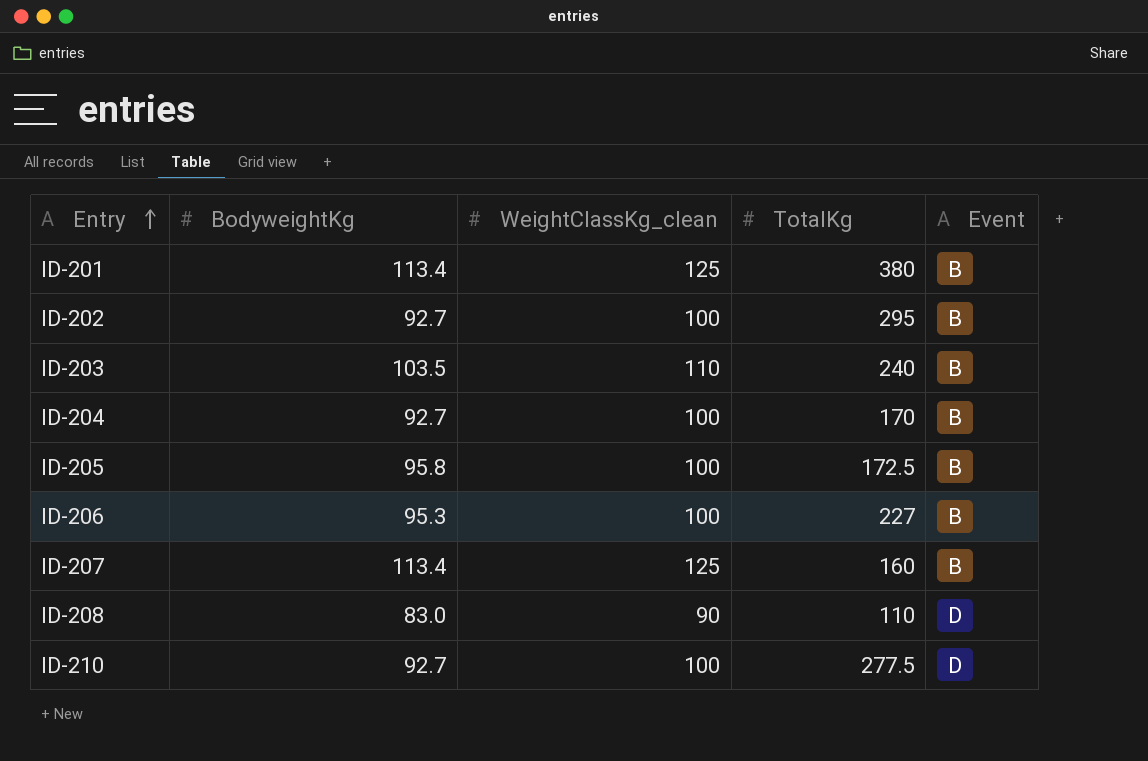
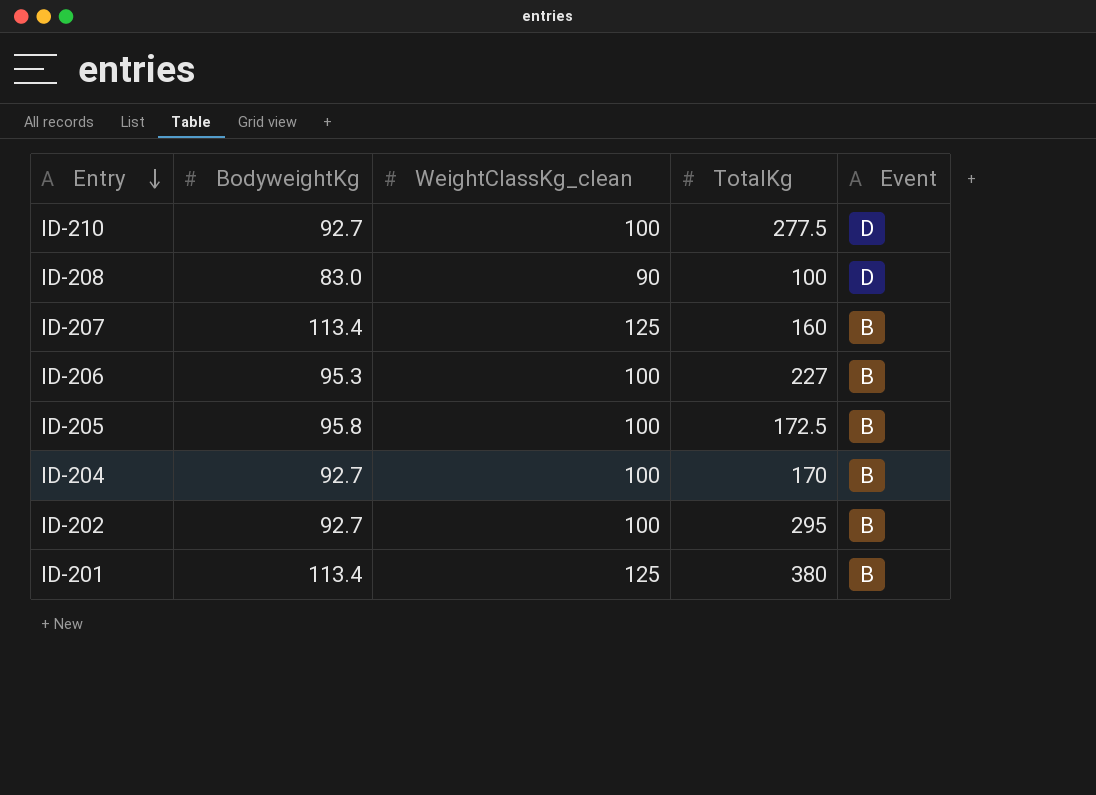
row order: Entry ascending -> Entry descending
row ID-203: 103.5 | 110 | 240 | B -> none
ID-208 | TotalKg: 110 -> 100

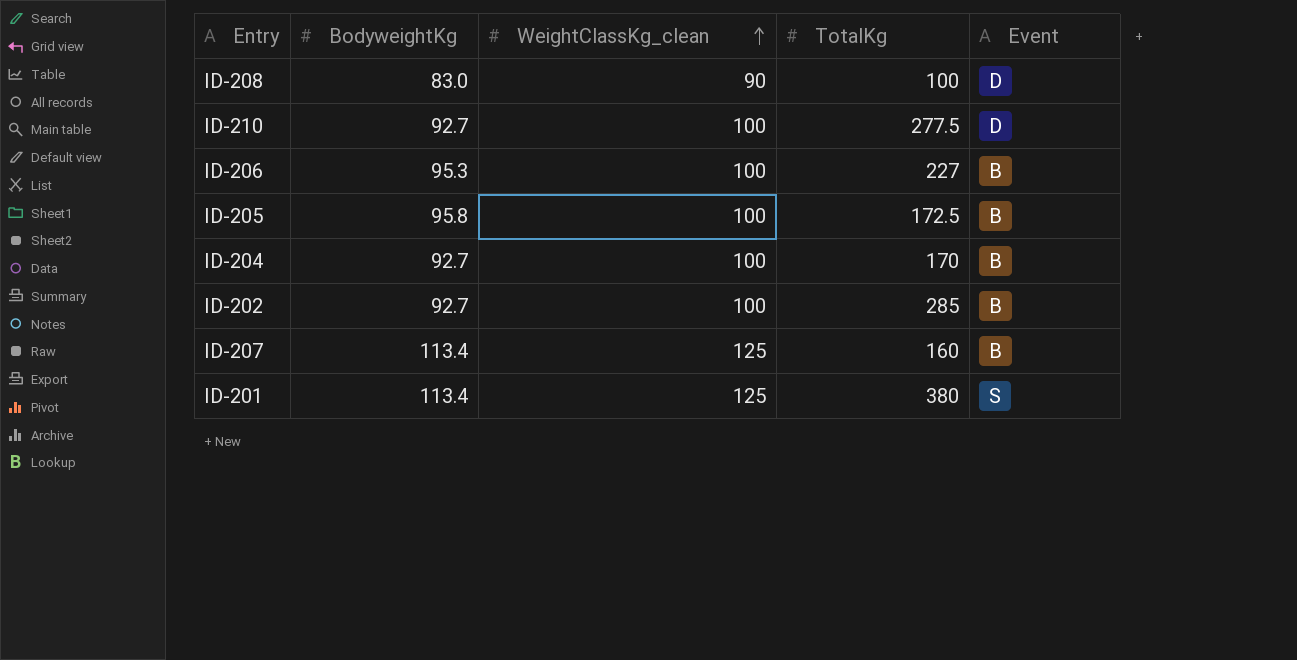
row order: Entry descending -> WeightClassKg_clean ascending
ID-202 | TotalKg: 295 -> 285
ID-201 | Event: B -> S

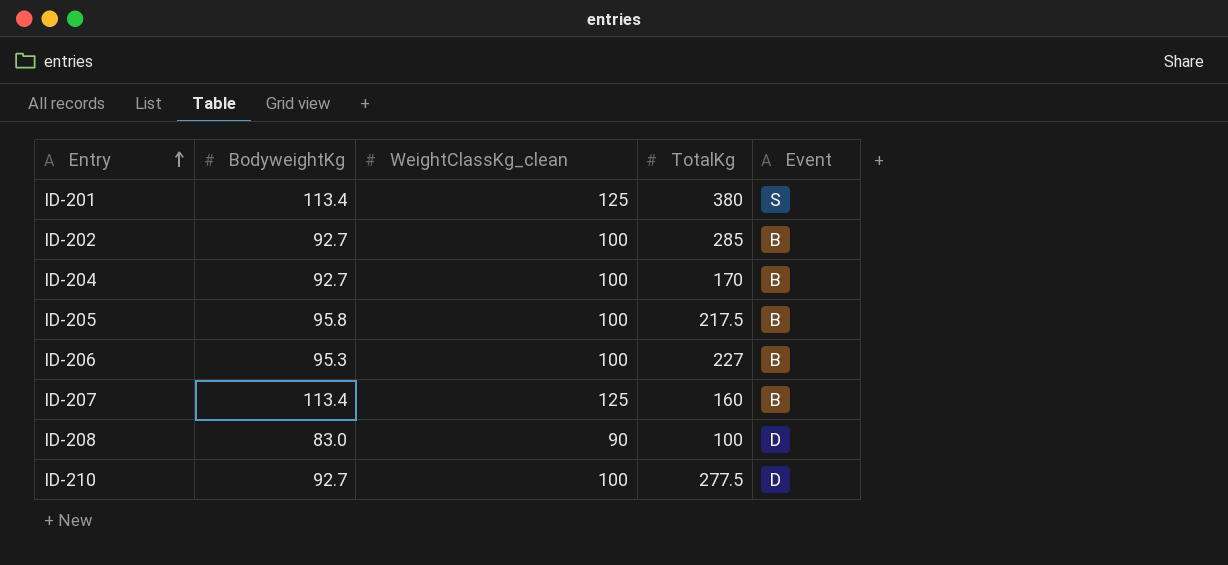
row order: WeightClassKg_clean ascending -> Entry ascending
ID-205 | TotalKg: 172.5 -> 217.5

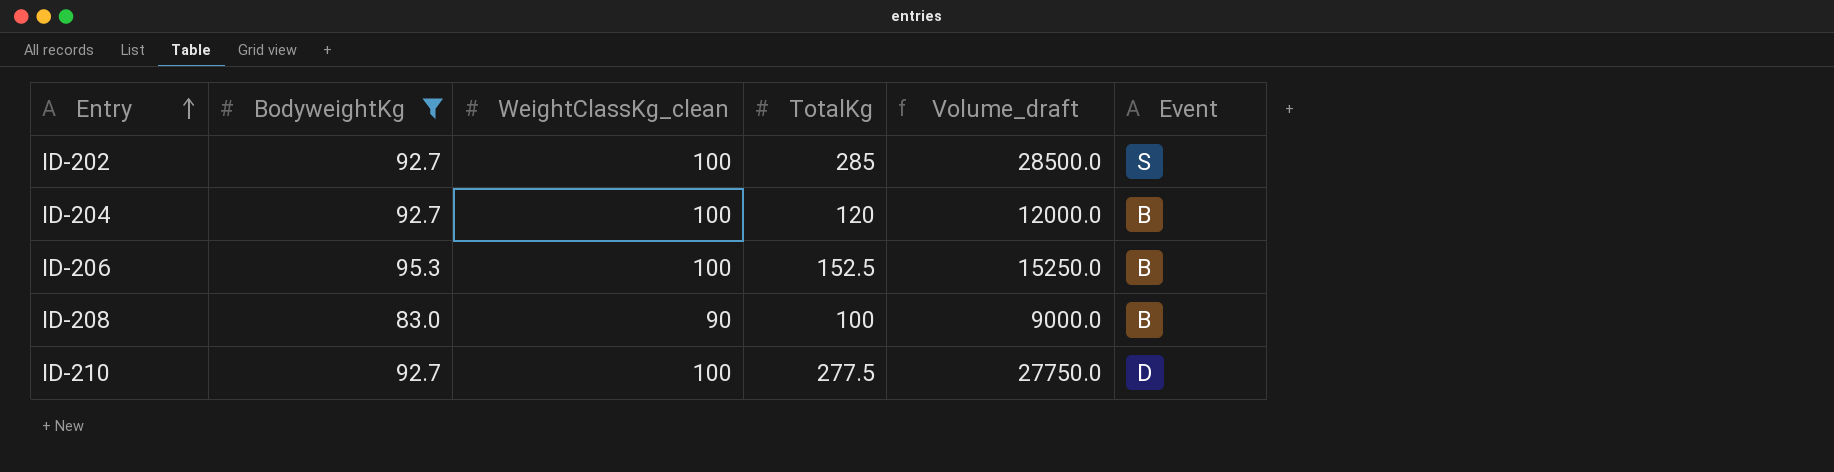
filter: none -> BodyweightKg <= 95.3
column Volume_draft | formula: none -> [WeightClassKg_clean] * [TotalKg]
ID-202 | Event: B -> S
ID-204 | TotalKg: 170 -> 120
ID-206 | TotalKg: 227 -> 152.5
ID-208 | Event: D -> B

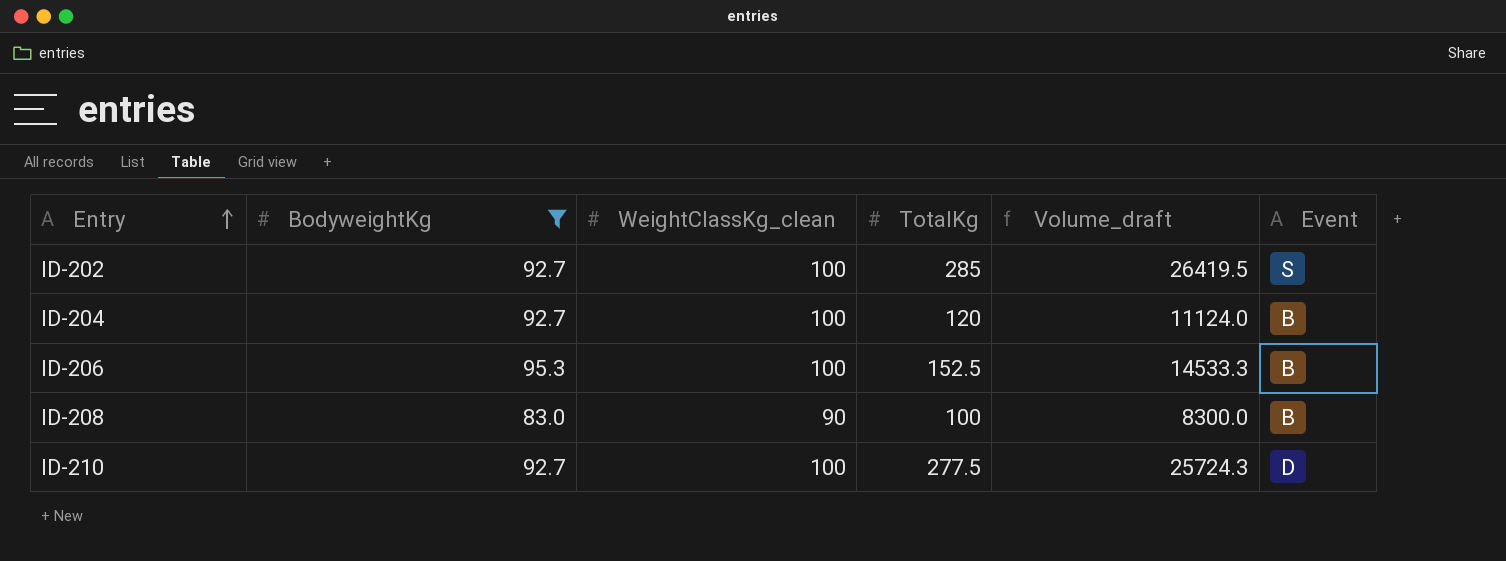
column Volume_draft | formula: [WeightClassKg_clean] * [TotalKg] -> [BodyweightKg] * [TotalKg]

